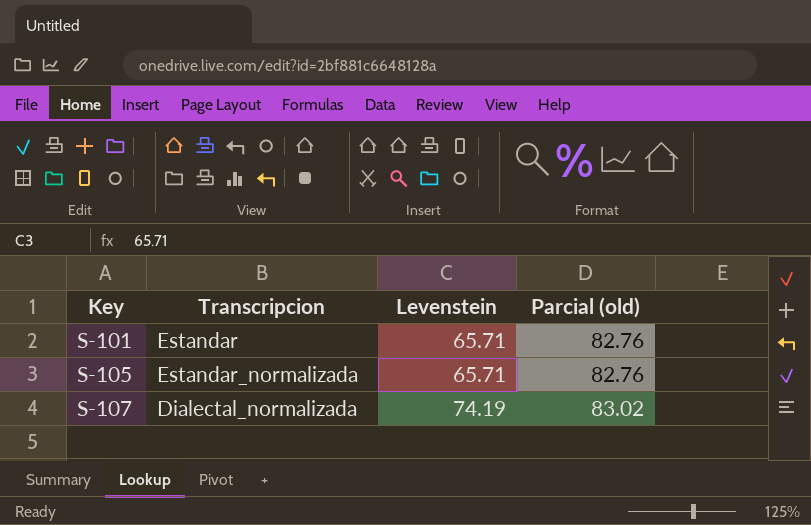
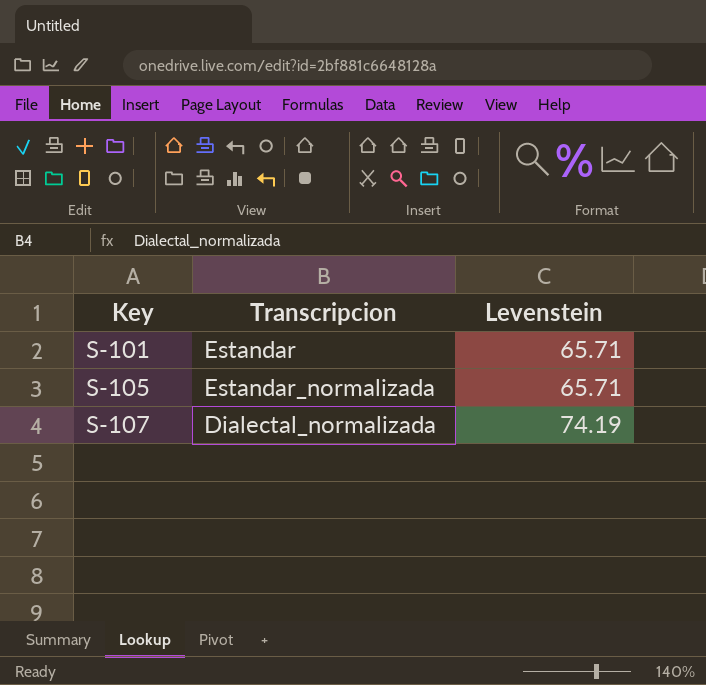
column Parcial (old) | position: 4 -> none

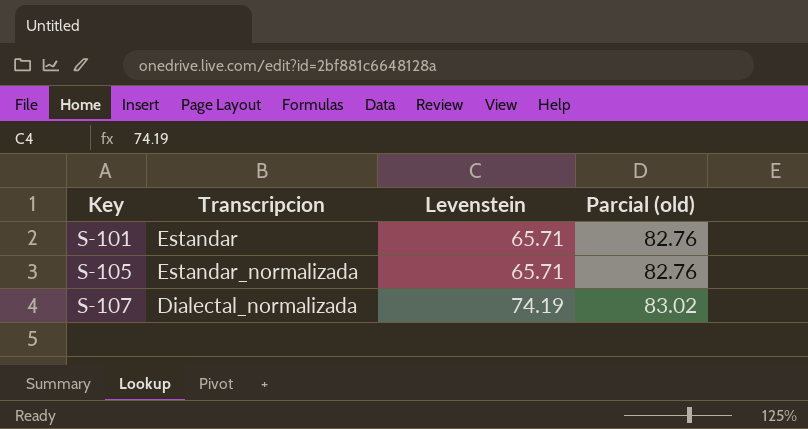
column Parcial (old) | position: none -> 4

